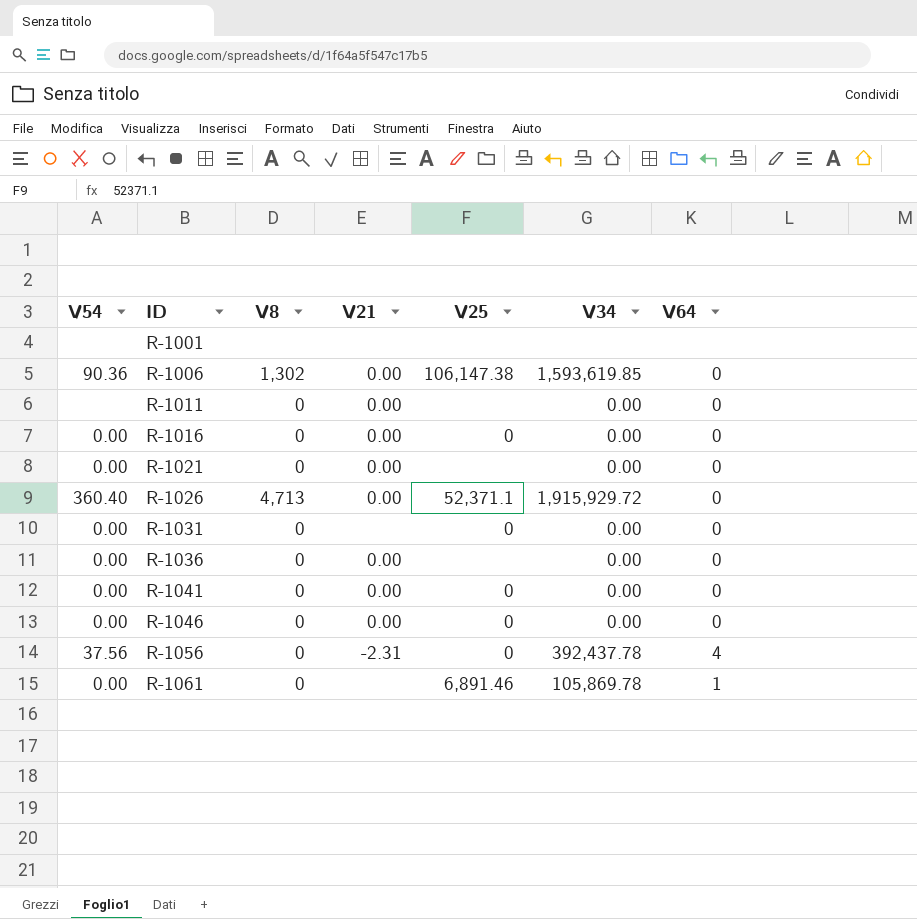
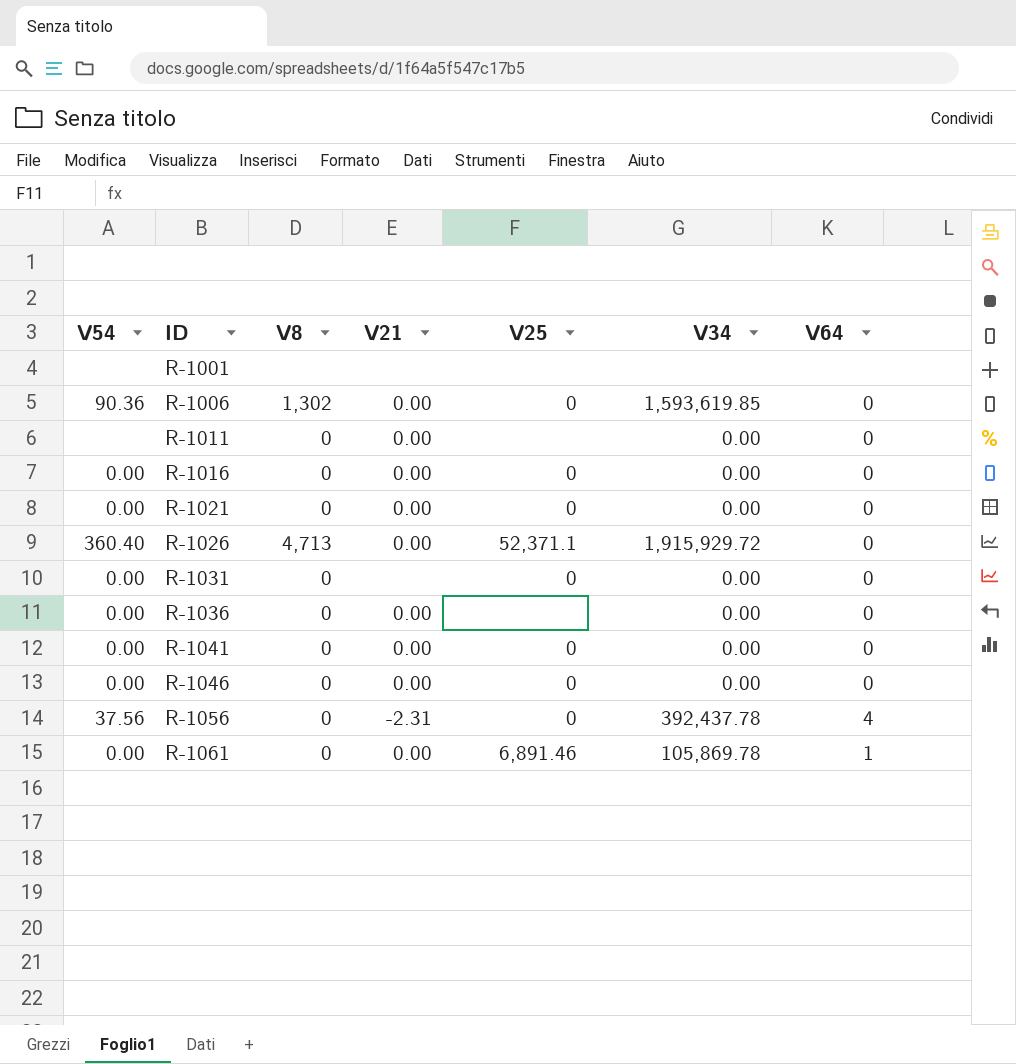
R-1006 | V25: 106,147.38 -> 0
R-1021 | V25: none -> 0
R-1061 | V21: none -> 0.00

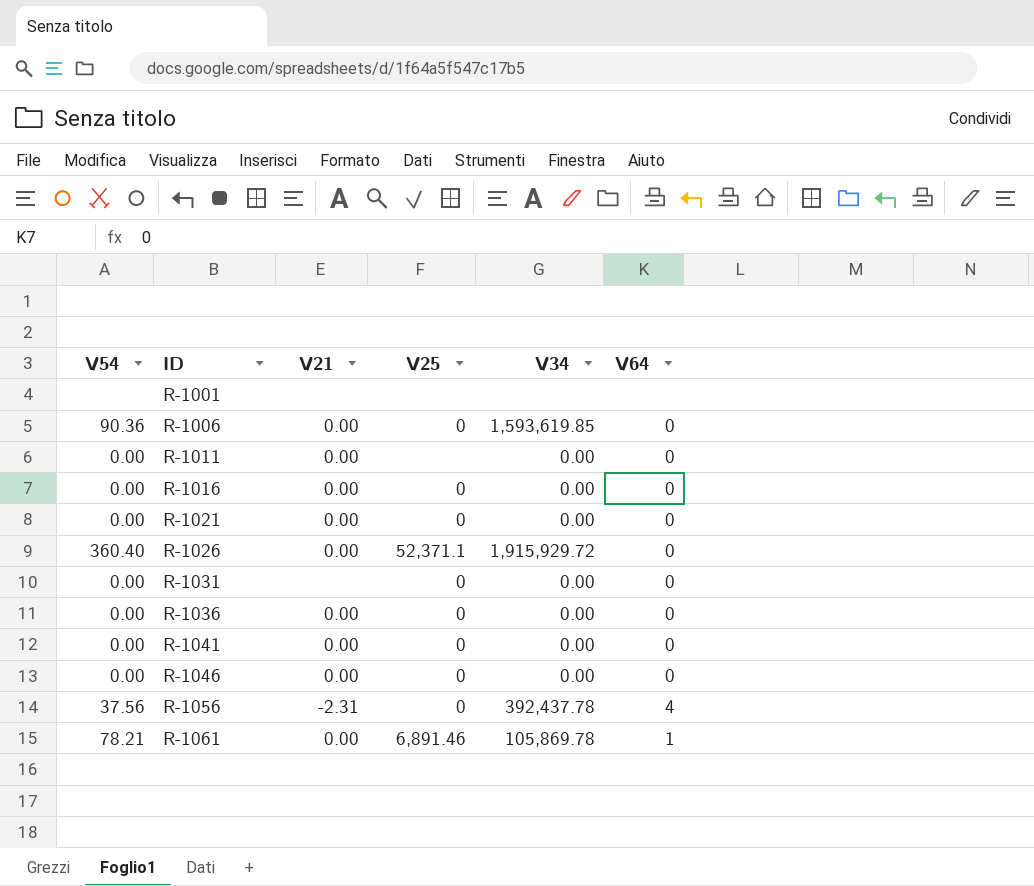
column V8 | position: 3 -> none
R-1011 | V54: none -> 0.00
R-1036 | V25: none -> 0
R-1061 | V54: 0.00 -> 78.21

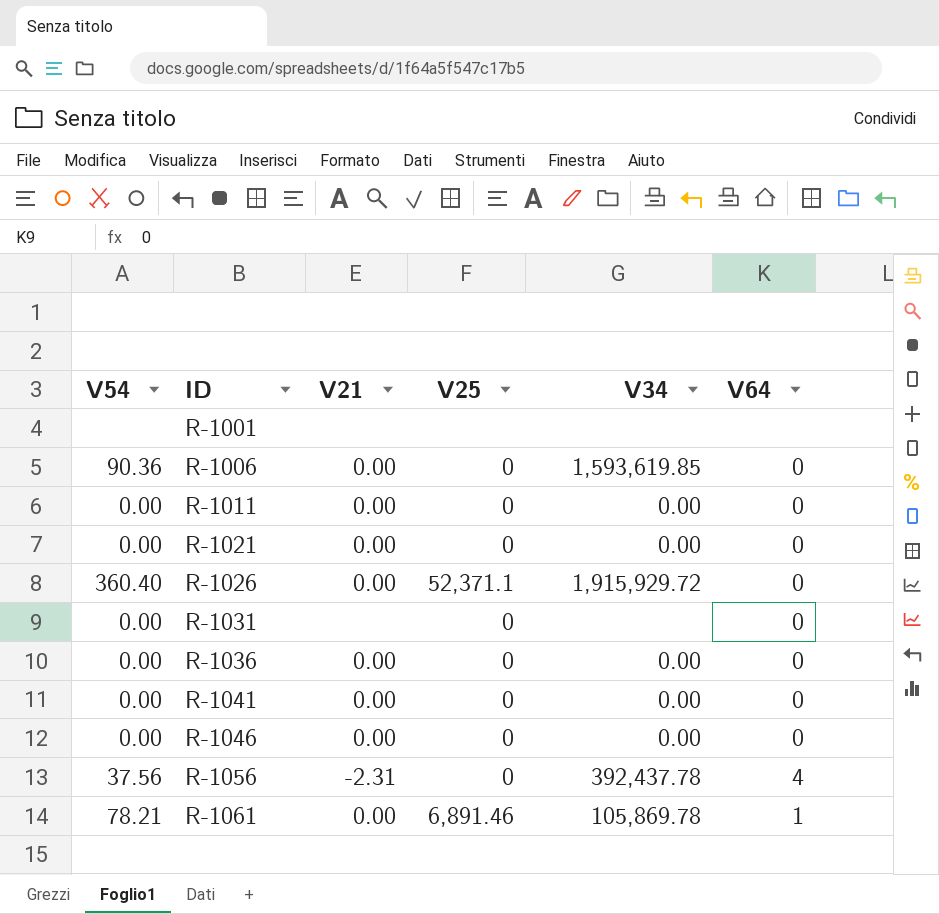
row R-1016: 0.00 | 0.00 | 0 | 0.00 | 0 -> none
R-1011 | V25: none -> 0
R-1031 | V34: 0.00 -> none

